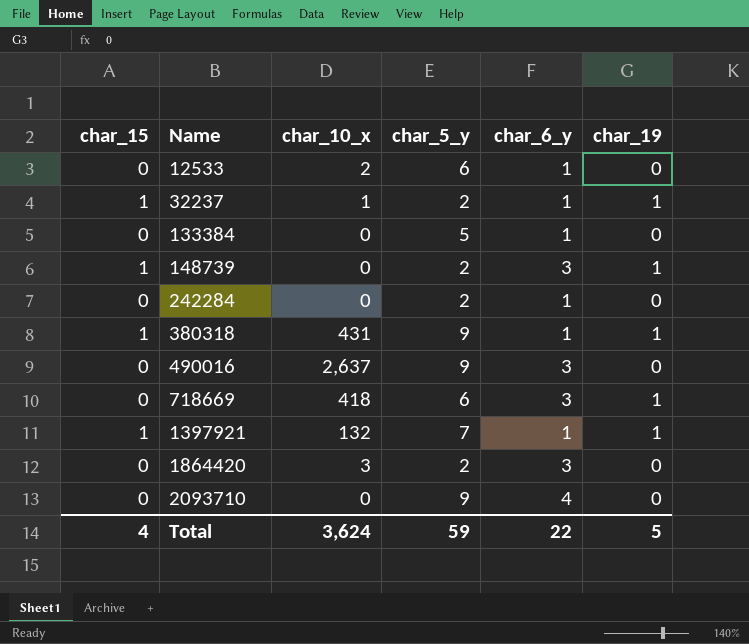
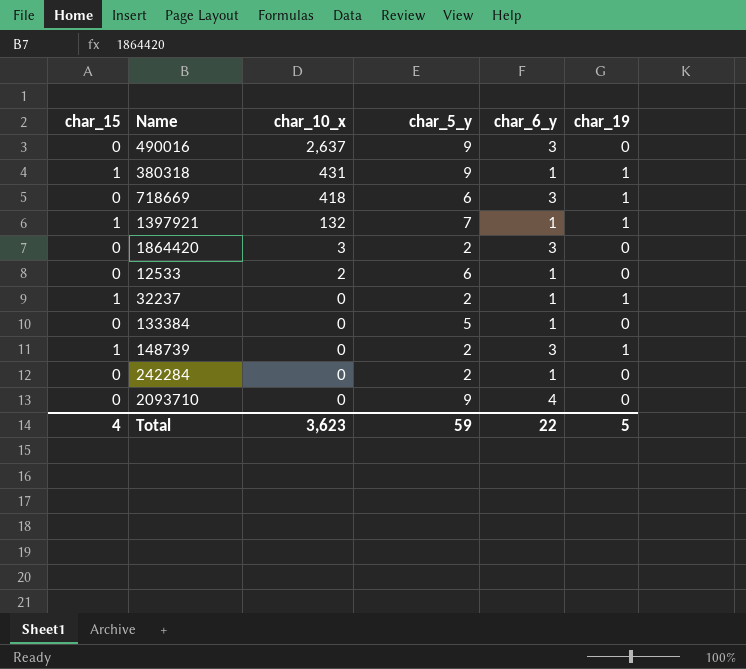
row order: Name ascending -> char_10_x descending
32237 | char_10_x: 1 -> 0
Total | char_10_x: 3,624 -> 3,623

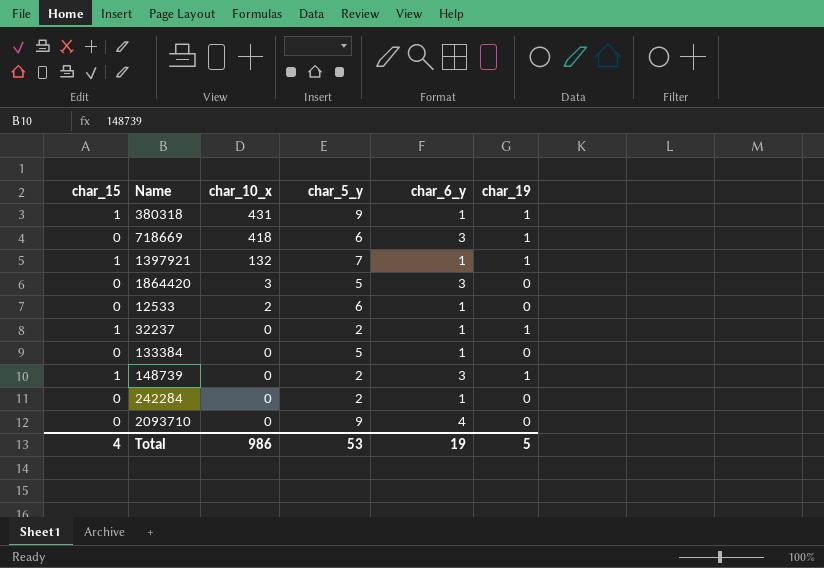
row 490016: 0 | 2,637 | 9 | 3 | 0 -> none
1864420 | char_5_y: 2 -> 5
Total | char_10_x: 3,623 -> 986
Total | char_5_y: 59 -> 53
Total | char_6_y: 22 -> 19

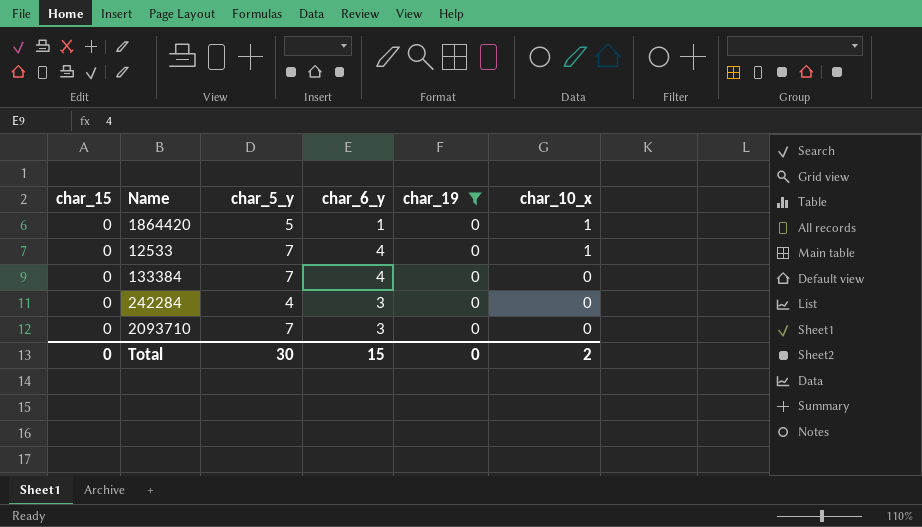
filter: none -> char_19 = 0
column char_10_x | position: 3 -> 6
1864420 | char_6_y: 3 -> 1
1864420 | char_10_x: 3 -> 1
12533 | char_5_y: 6 -> 7
12533 | char_6_y: 1 -> 4
12533 | char_10_x: 2 -> 1
133384 | char_5_y: 5 -> 7
133384 | char_6_y: 1 -> 4
242284 | char_5_y: 2 -> 4
242284 | char_6_y: 1 -> 3
2093710 | char_5_y: 9 -> 7
2093710 | char_6_y: 4 -> 3
Total | char_15: 4 -> 0
Total | char_5_y: 53 -> 30
Total | char_6_y: 19 -> 15
Total | char_19: 5 -> 0
Total | char_10_x: 986 -> 2

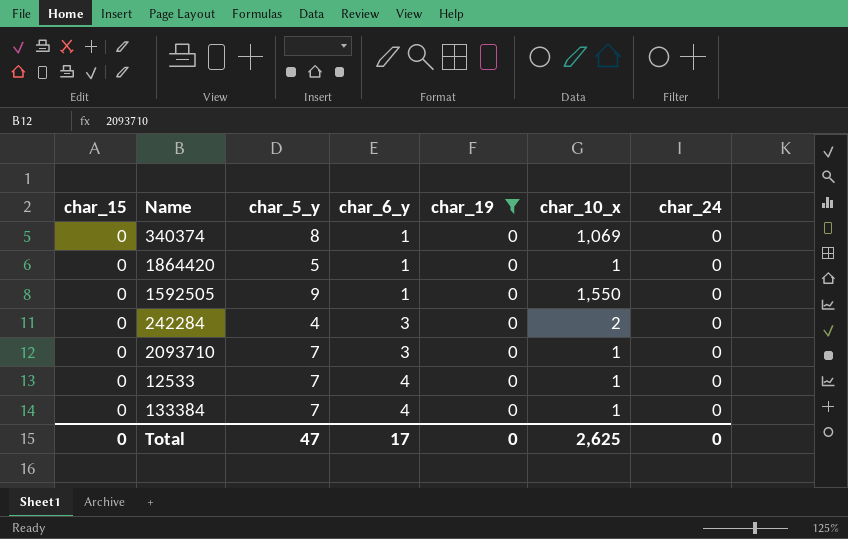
row order: char_10_x descending -> char_6_y ascending
column char_24 | position: none -> 7
row 340374: none -> 0 | 8 | 1 | 0 | 1,069 | 0
row 1592505: none -> 0 | 9 | 1 | 0 | 1,550 | 0
242284 | char_10_x: 0 -> 2
2093710 | char_10_x: 0 -> 1
133384 | char_10_x: 0 -> 1
Total | char_5_y: 30 -> 47
Total | char_6_y: 15 -> 17
Total | char_10_x: 2 -> 2,625

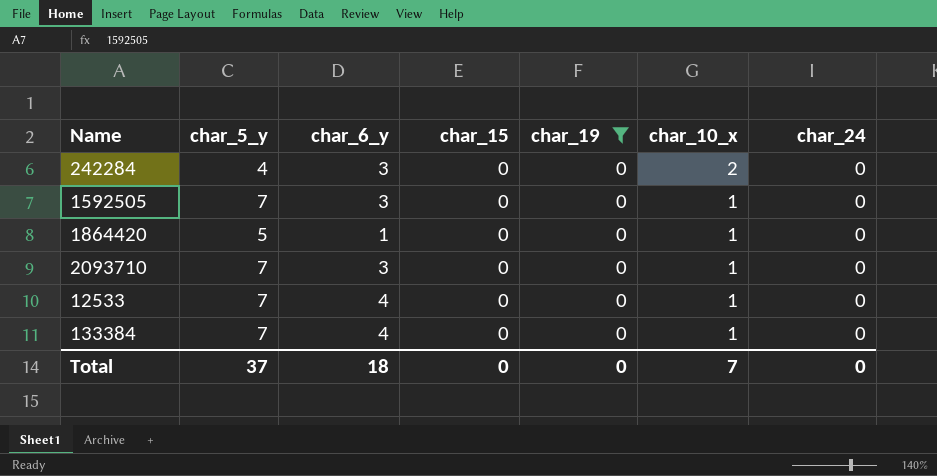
row order: char_6_y ascending -> char_10_x descending
column char_15 | position: 1 -> 4
row 340374: 0 | 8 | 1 | 0 | 1,069 | 0 -> none
1592505 | char_5_y: 9 -> 7
1592505 | char_6_y: 1 -> 3
1592505 | char_10_x: 1,550 -> 1
Total | char_5_y: 47 -> 37
Total | char_6_y: 17 -> 18
Total | char_10_x: 2,625 -> 7

